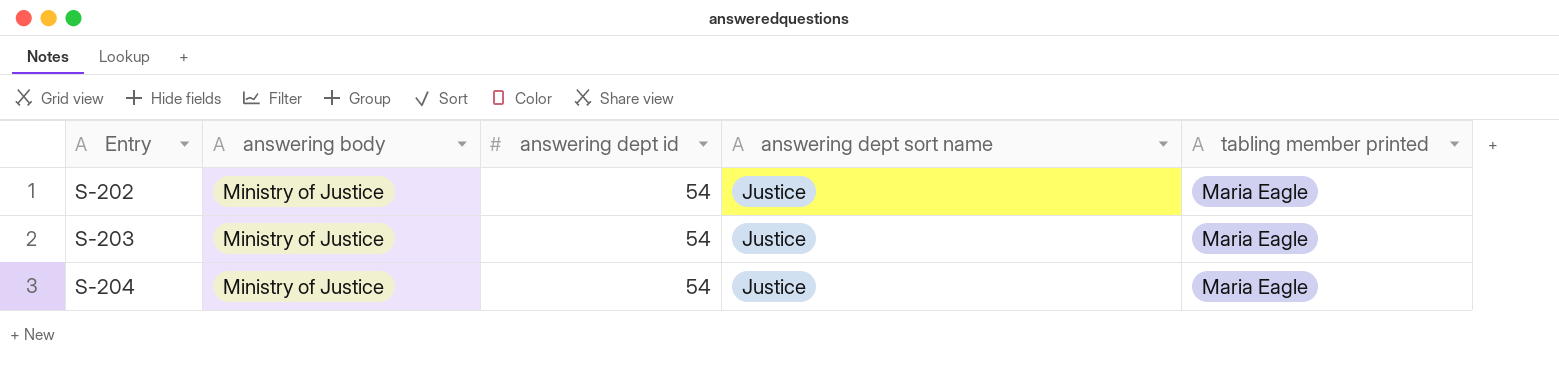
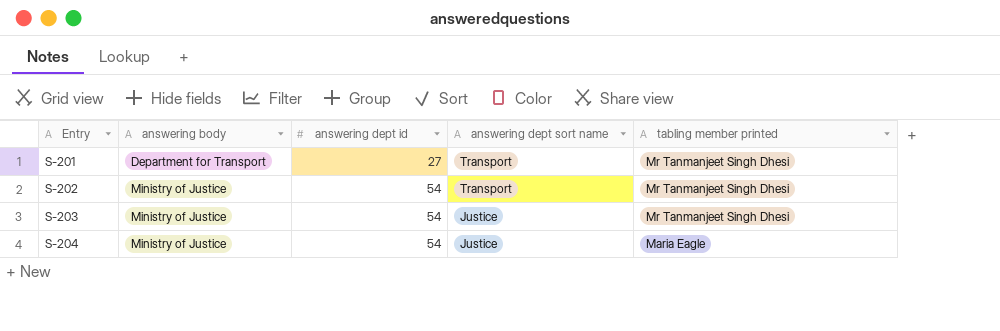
row S-201: none -> Department for Transport | 27 | Transport | Mr Tanmanjeet Singh Dhesi
S-202 | answering dept sort name: Justice -> Transport
S-202 | tabling member printed: Maria Eagle -> Mr Tanmanjeet Singh Dhesi
S-203 | tabling member printed: Maria Eagle -> Mr Tanmanjeet Singh Dhesi

